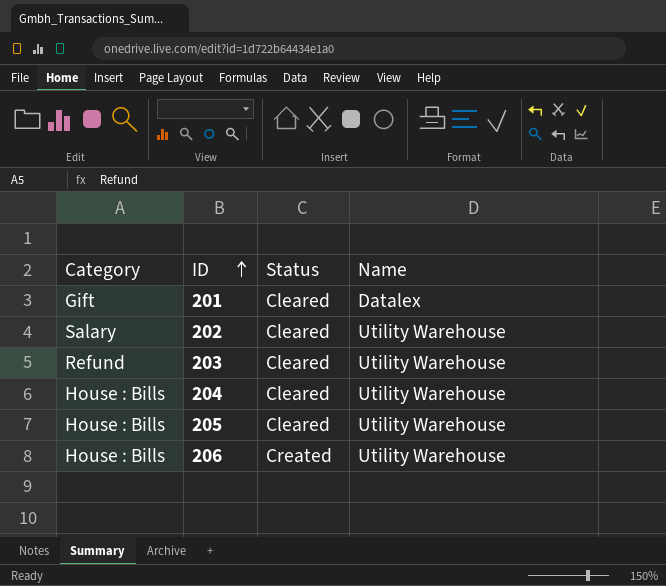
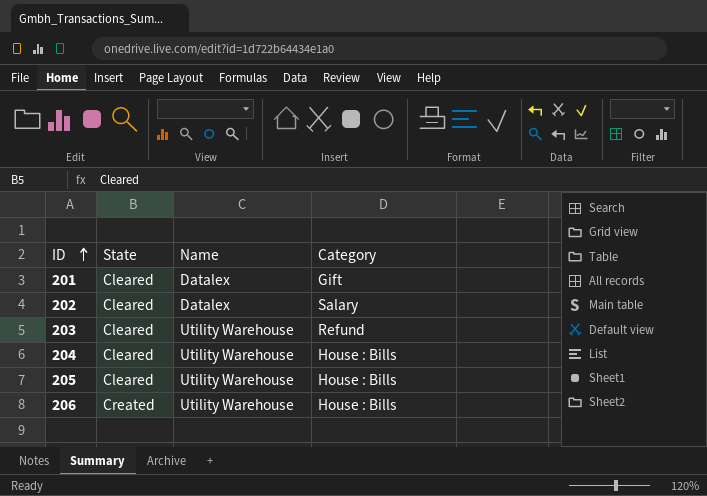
column name: Status -> State
column Category | position: 1 -> 4
202 | Name: Utility Warehouse -> Datalex

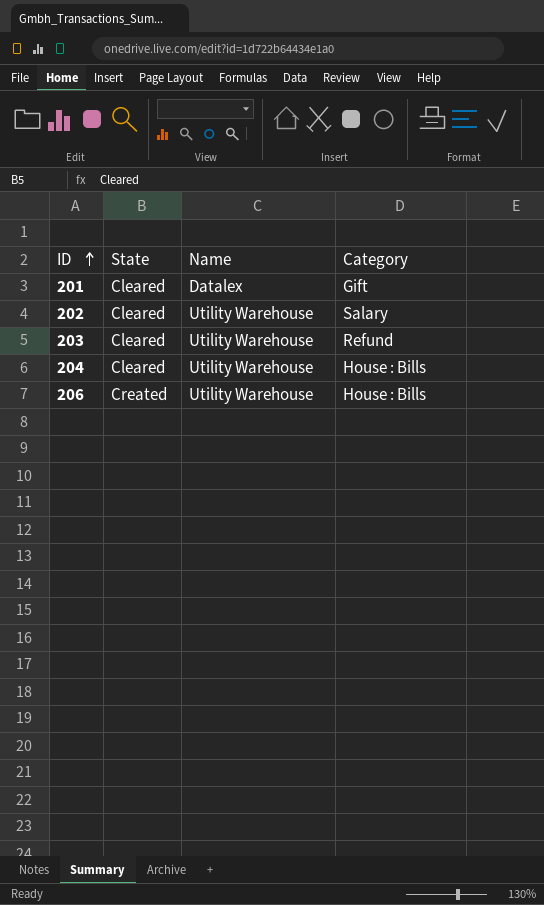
row 205: Cleared | Utility Warehouse | House : Bills -> none
202 | Name: Datalex -> Utility Warehouse

